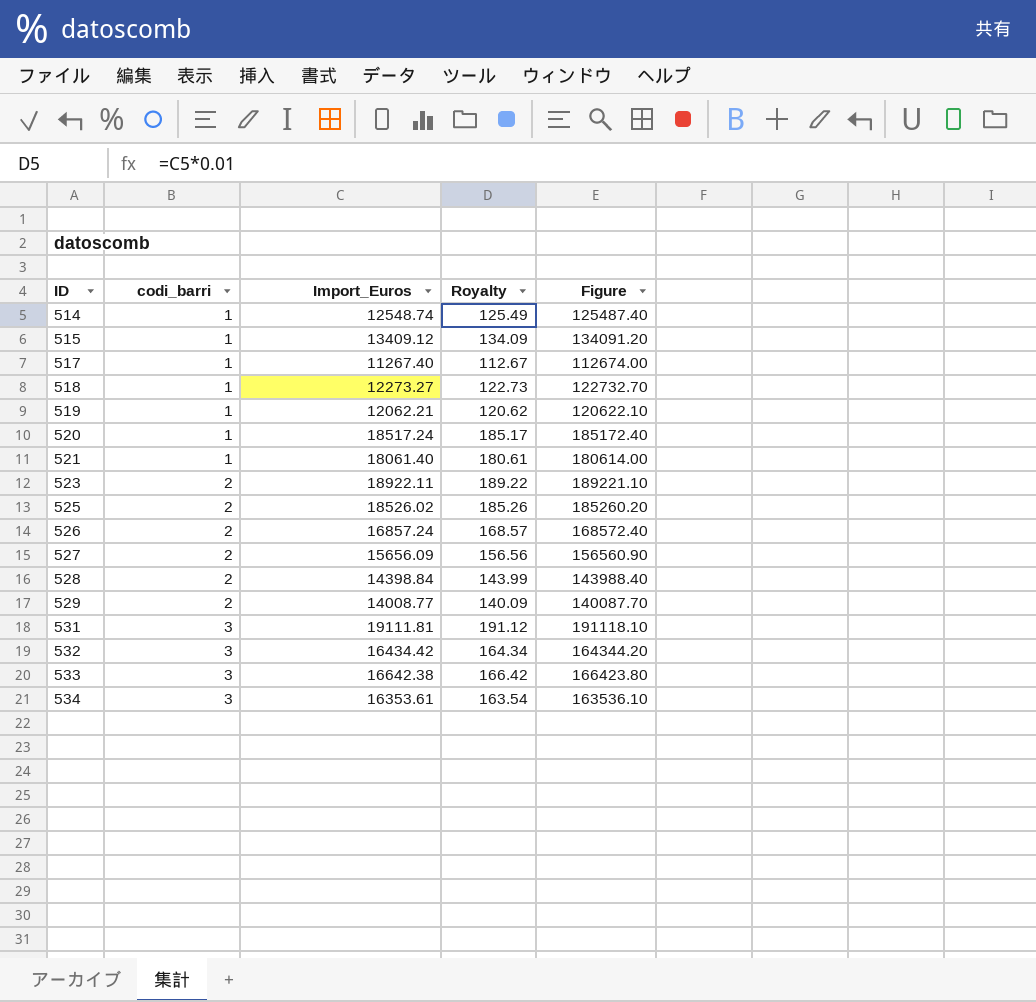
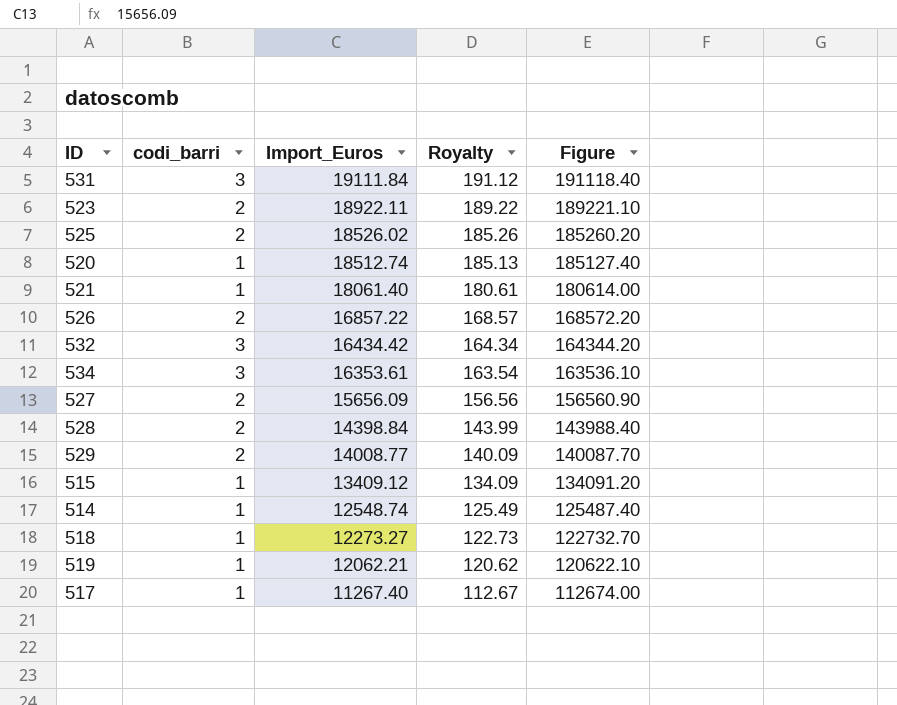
row order: ID ascending -> Import_Euros descending
row 533: 3 | 16642.38 | 166.42 | 166423.80 -> none
531 | Import_Euros: 19111.81 -> 19111.84
531 | Figure: 191118.10 -> 191118.40
520 | Import_Euros: 18517.24 -> 18512.74
520 | Royalty: 185.17 -> 185.13
520 | Figure: 185172.40 -> 185127.40
526 | Import_Euros: 16857.24 -> 16857.22
526 | Figure: 168572.40 -> 168572.20

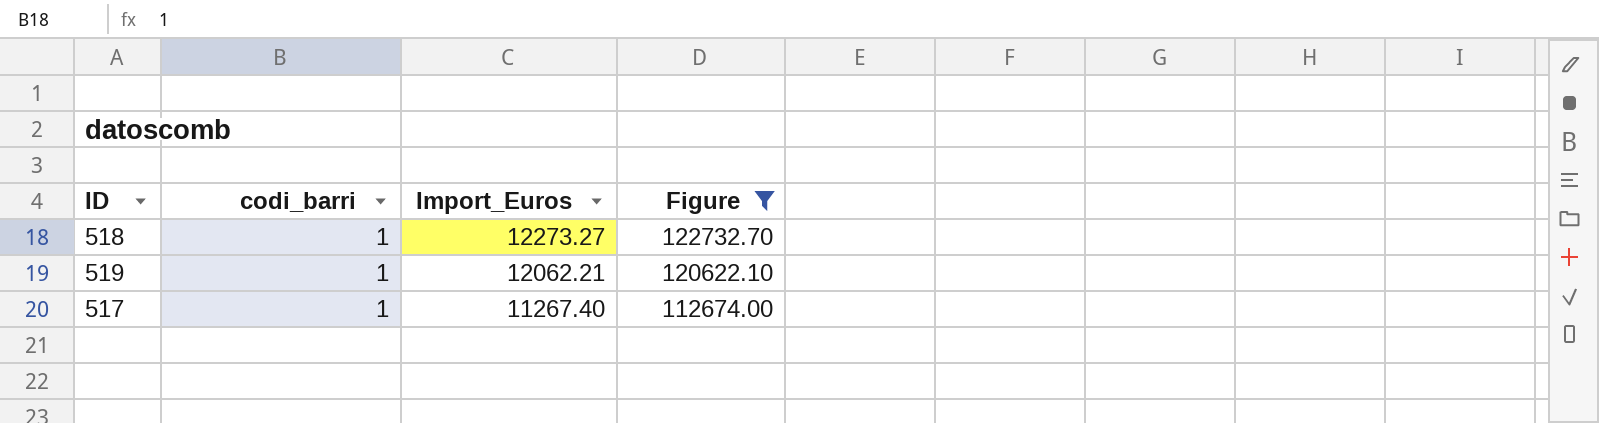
filter: none -> Figure <= 122732.70
column Royalty | formula: [Import_Euros] * 0.01 -> none

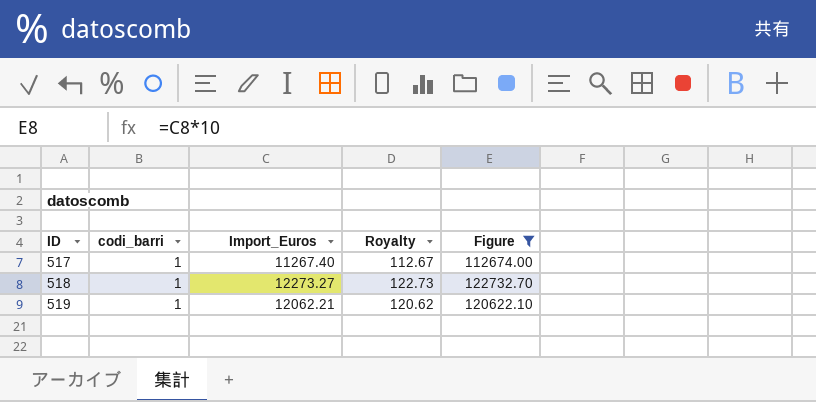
row order: Import_Euros descending -> ID ascending
column Royalty | formula: none -> [Import_Euros] * 0.01

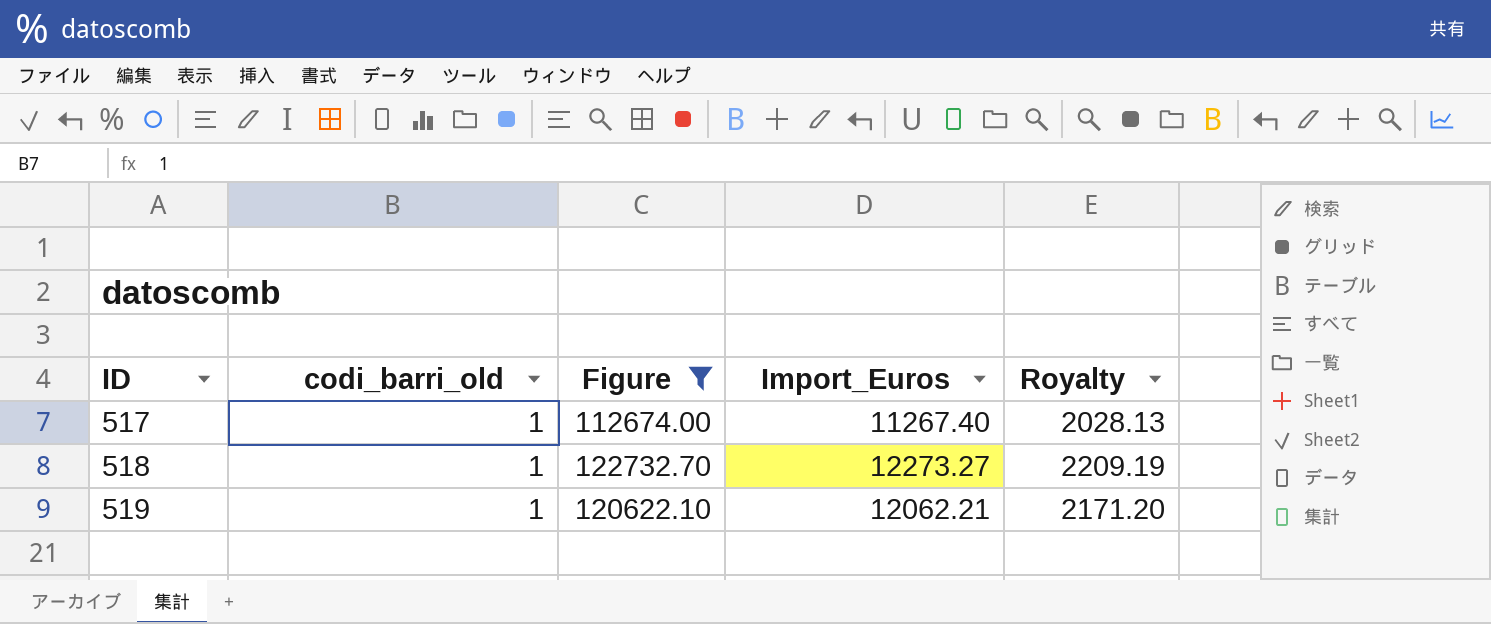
column name: codi_barri -> codi_barri_old
column Figure | position: 5 -> 3
column Royalty | formula: [Import_Euros] * 0.01 -> [Import_Euros] * 0.18

